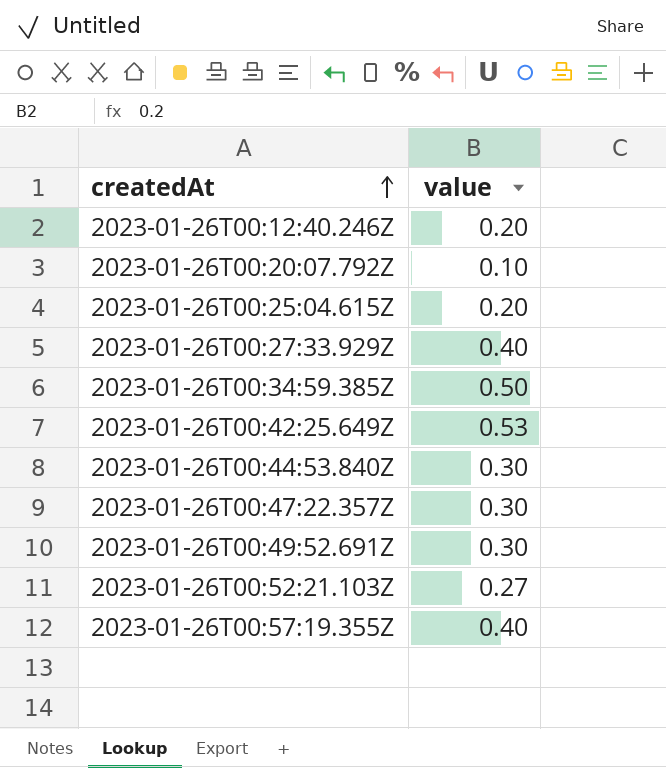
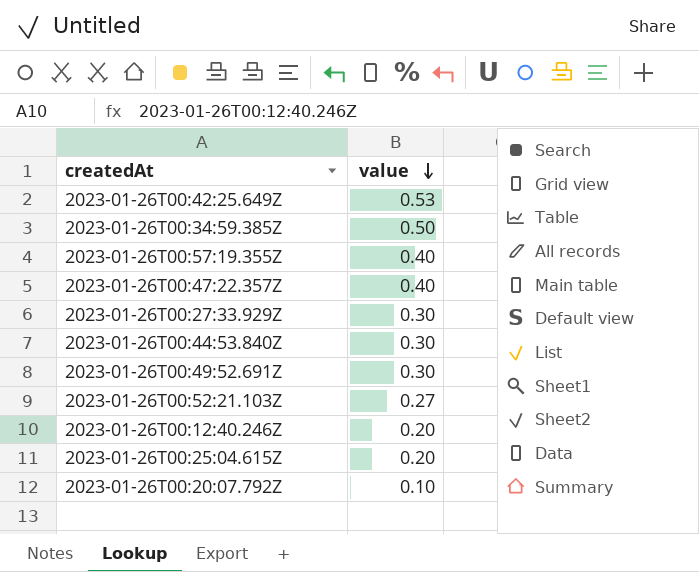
row order: createdAt ascending -> value descending
2023-01-26T00:47:22.357Z | value: 0.30 -> 0.40
2023-01-26T00:27:33.929Z | value: 0.40 -> 0.30

